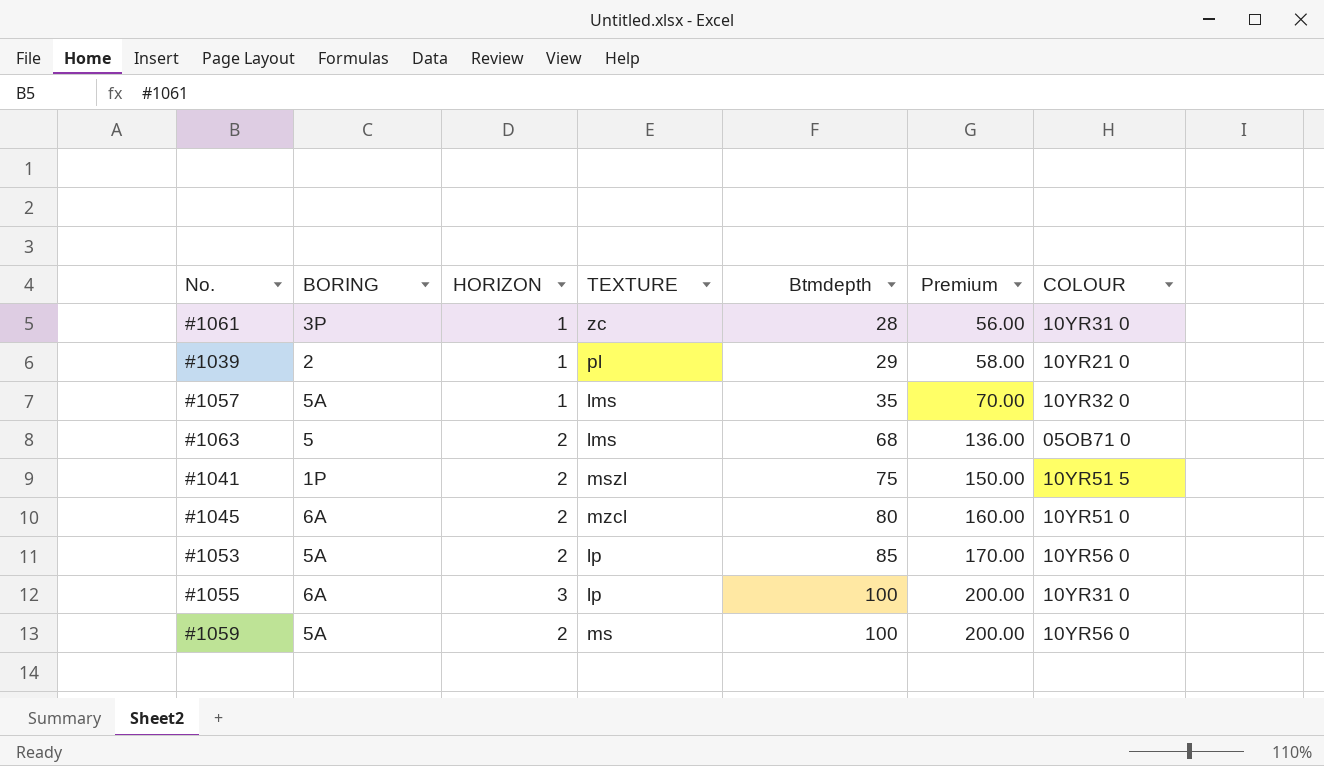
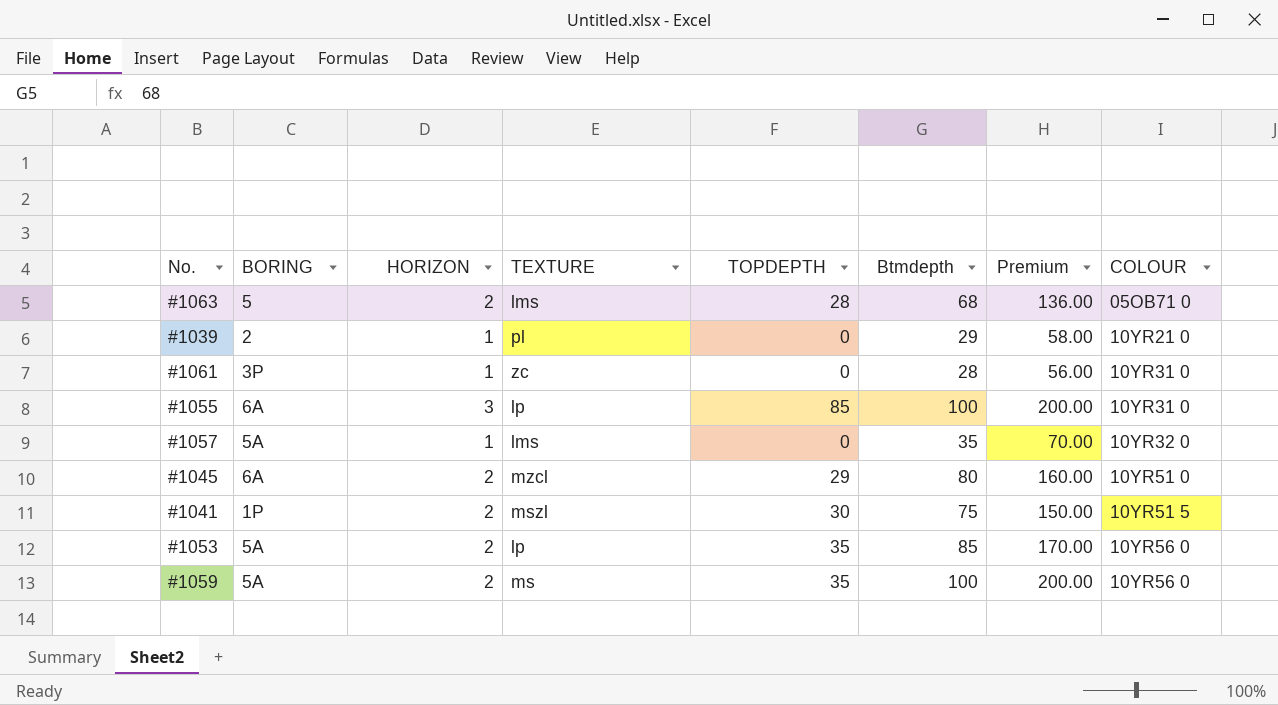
row order: Btmdepth ascending -> COLOUR ascending
column TOPDEPTH | position: none -> 5

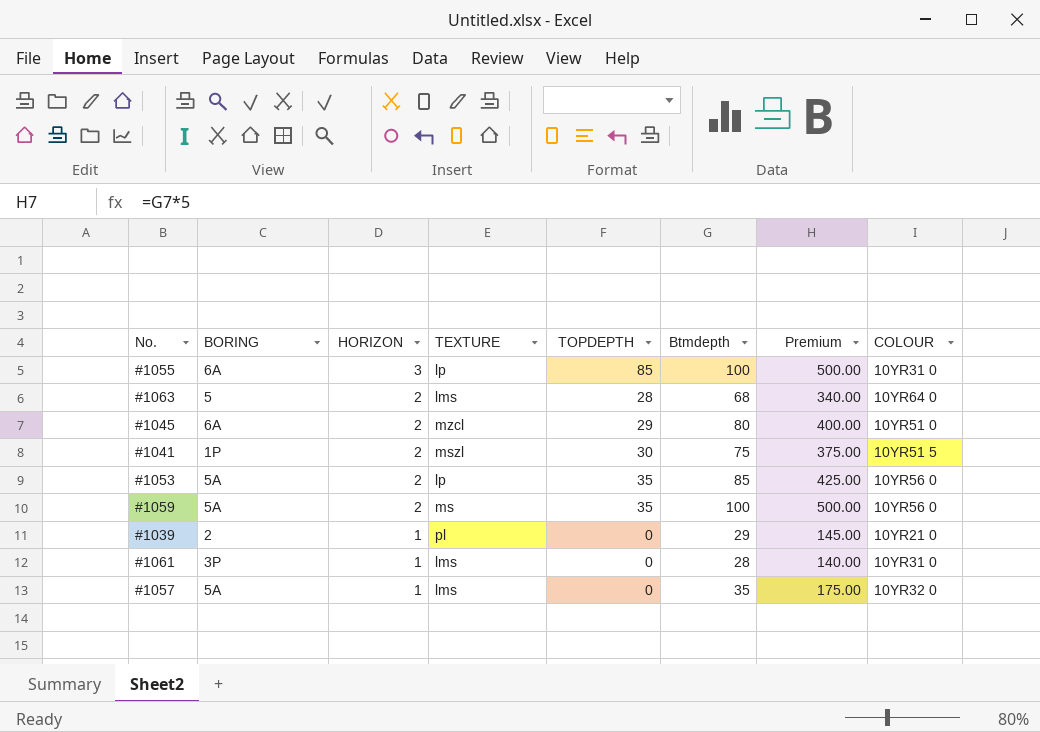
row order: COLOUR ascending -> HORIZON descending
column Premium | formula: [Btmdepth] * 2 -> [Btmdepth] * 5
#1063 | COLOUR: 05OB71 0 -> 10YR64 0
#1061 | TEXTURE: zc -> lms

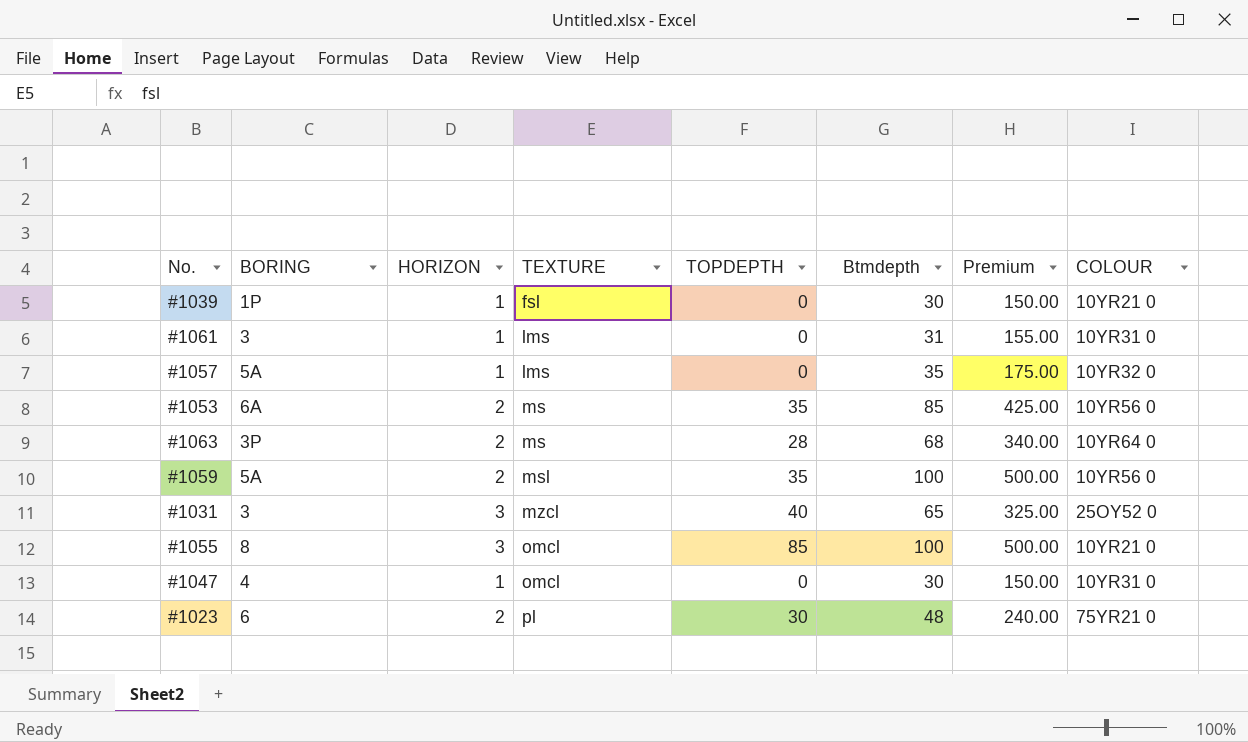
row order: HORIZON descending -> TEXTURE ascending
row #1045: 6A | 2 | mzcl | 29 | 80 | 400.00 | 10YR51 0 -> none
row #1041: 1P | 2 | mszl | 30 | 75 | 375.00 | 10YR51 5 -> none
#1039 | BORING: 2 -> 1P
#1039 | TEXTURE: pl -> fsl
#1039 | Btmdepth: 29 -> 30
#1039 | Premium: 145.00 -> 150.00
#1061 | BORING: 3P -> 3
#1061 | Btmdepth: 28 -> 31
#1061 | Premium: 140.00 -> 155.00
#1053 | BORING: 5A -> 6A
#1053 | TEXTURE: lp -> ms
#1063 | BORING: 5 -> 3P
#1063 | TEXTURE: lms -> ms
#1059 | TEXTURE: ms -> msl
row #1031: none -> 3 | 3 | mzcl | 40 | 65 | 325.00 | 25OY52 0
#1055 | BORING: 6A -> 8
#1055 | TEXTURE: lp -> omcl
#1055 | COLOUR: 10YR31 0 -> 10YR21 0
row #1047: none -> 4 | 1 | omcl | 0 | 30 | 150.00 | 10YR31 0
row #1023: none -> 6 | 2 | pl | 30 | 48 | 240.00 | 75YR21 0

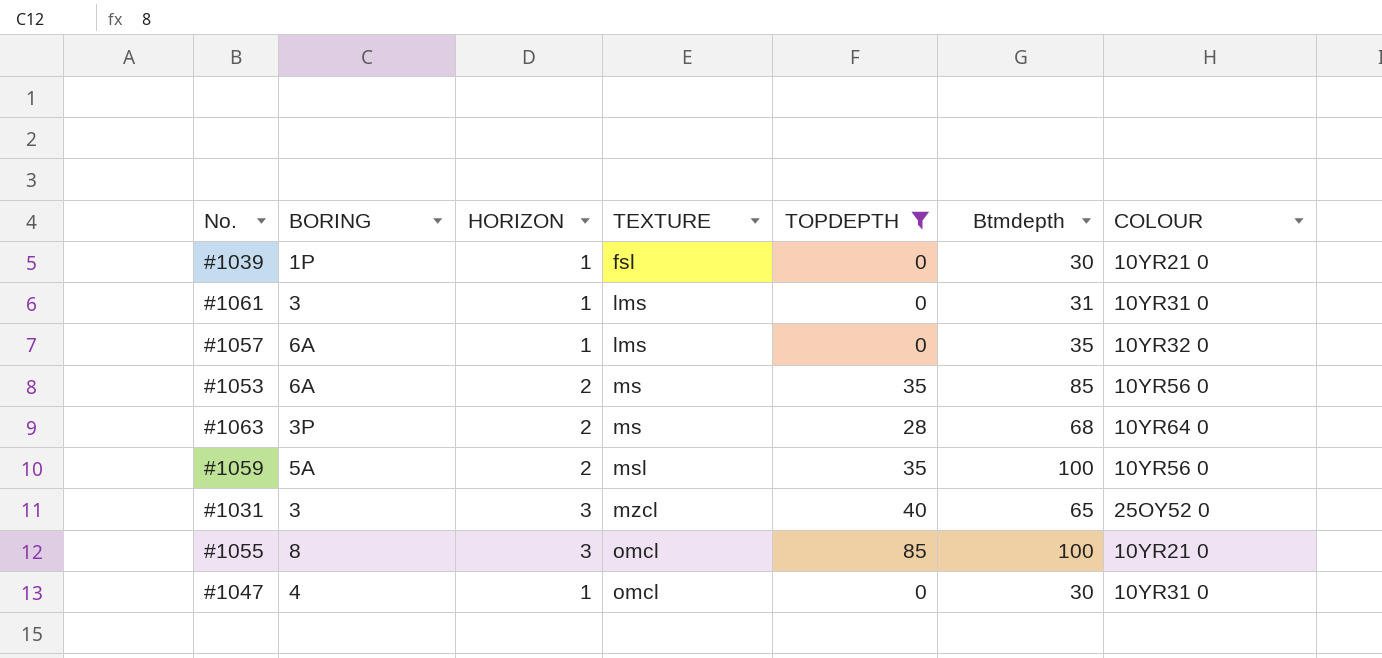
filter: none -> TOPDEPTH != 30
column Premium | formula: [Btmdepth] * 5 -> none
#1057 | BORING: 5A -> 6A

